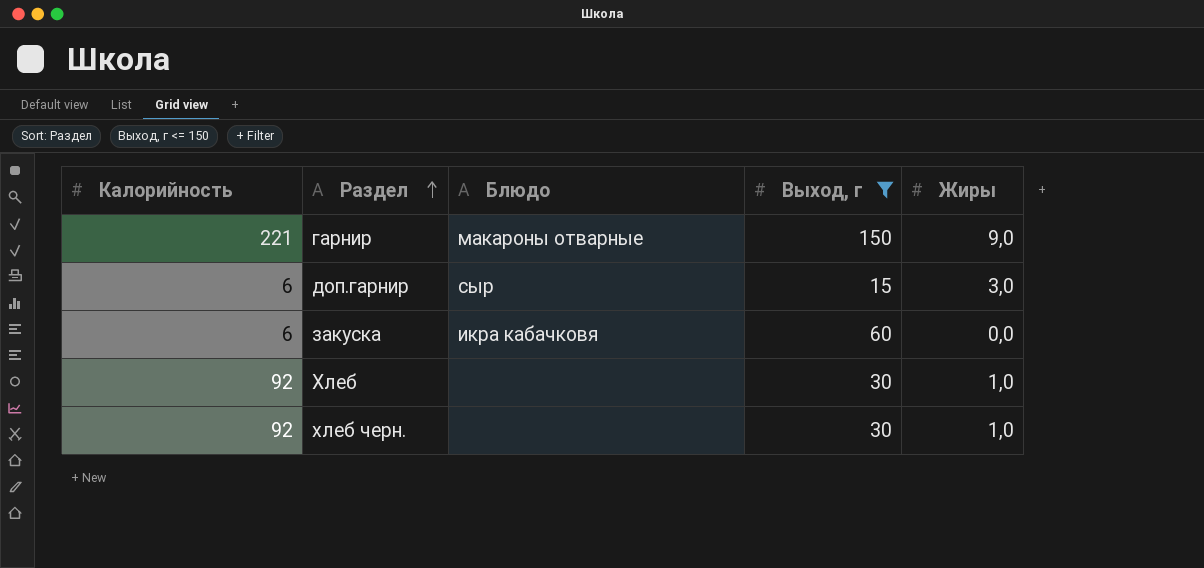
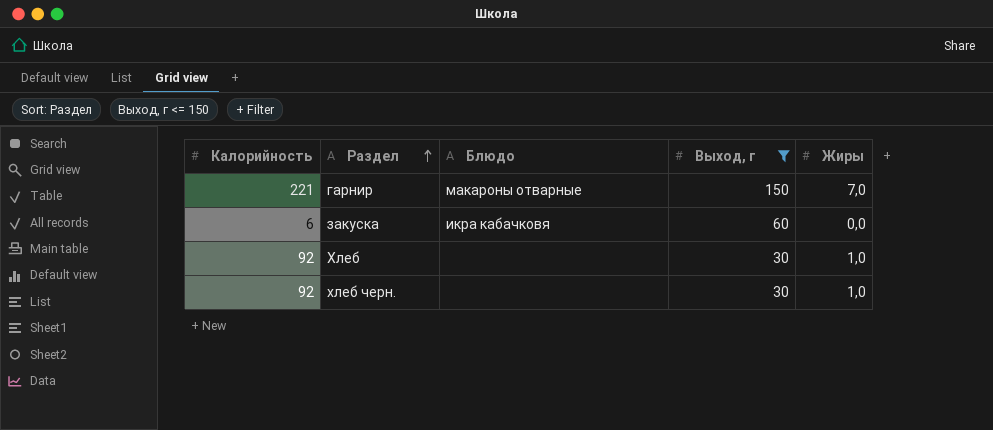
row доп.гарнир: 6 | сыр | 15 | 3,0 -> none
гарнир | Жиры: 9,0 -> 7,0

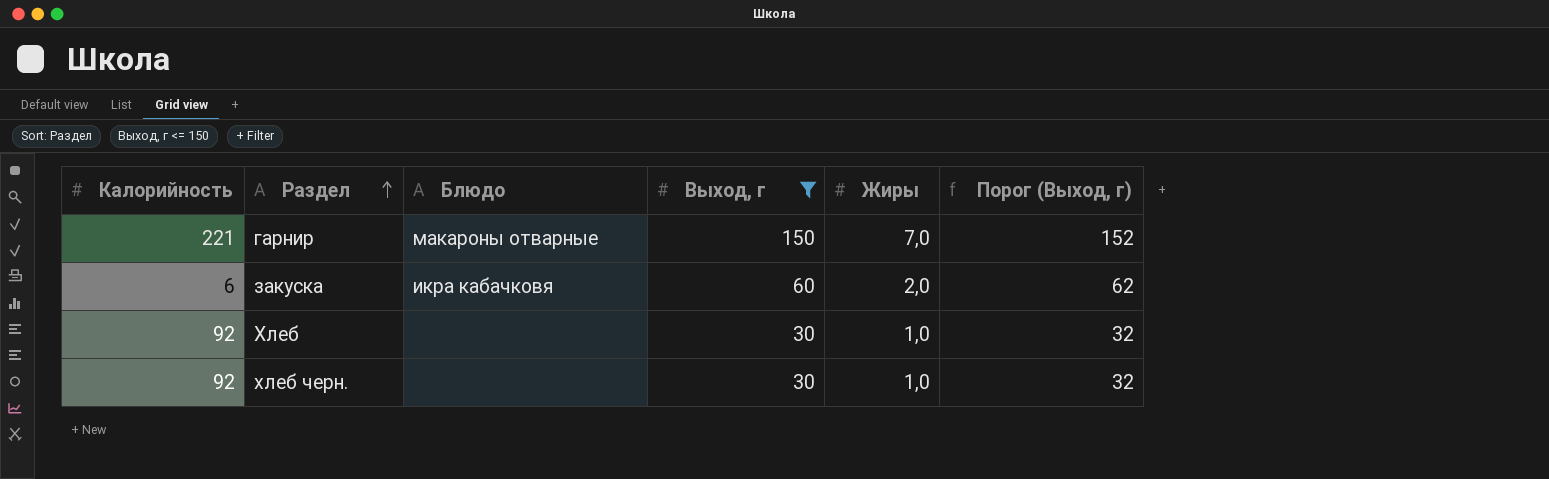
column Порог (Выход, г) | formula: none -> [Выход, г] + 2
закуска | Жиры: 0,0 -> 2,0

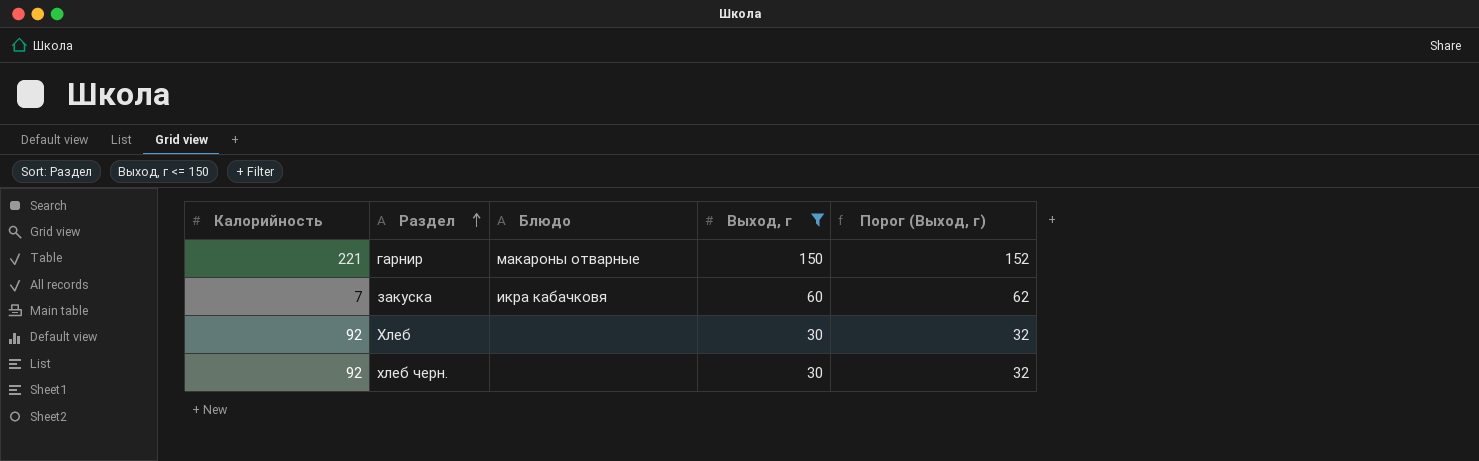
column Жиры | position: 5 -> none
закуска | Калорийность: 6 -> 7

